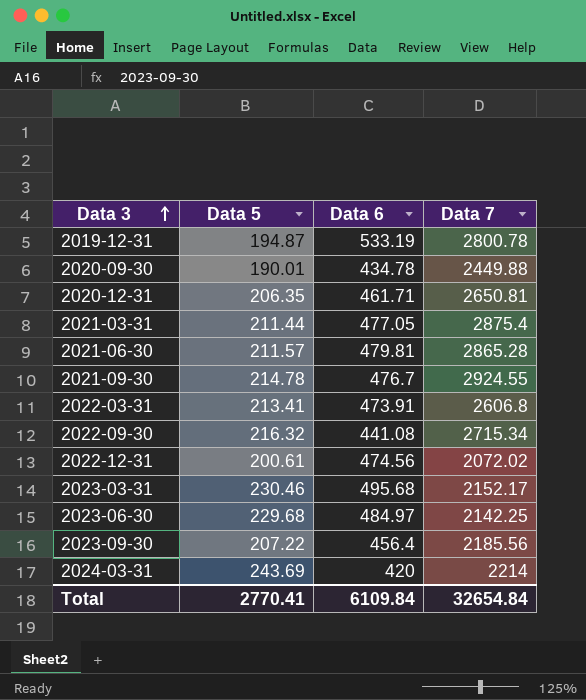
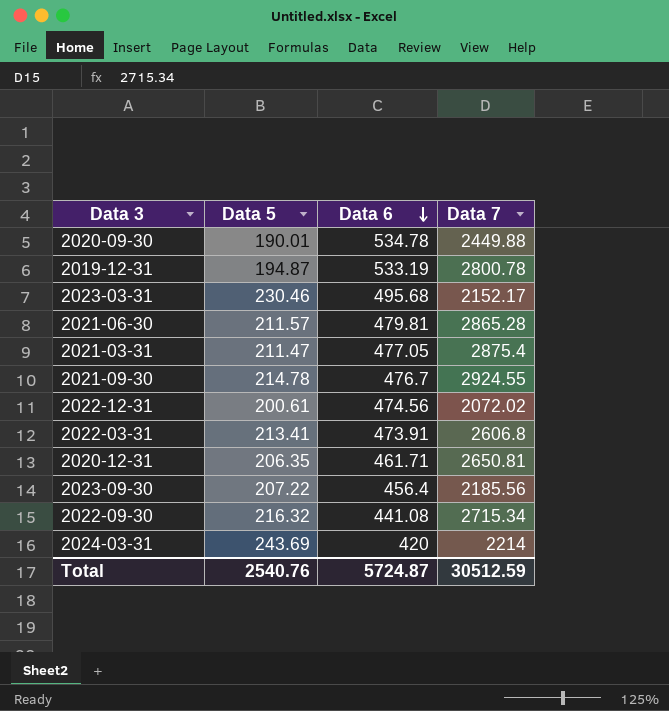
row order: Data 3 ascending -> Data 6 descending
row 2023-06-30: 229.68 | 484.97 | 2142.25 -> none
2020-09-30 | Data 6: 434.78 -> 534.78
2021-03-31 | Data 5: 211.44 -> 211.47
Total | Data 5: 2770.41 -> 2540.76
Total | Data 6: 6109.84 -> 5724.87
Total | Data 7: 32654.84 -> 30512.59

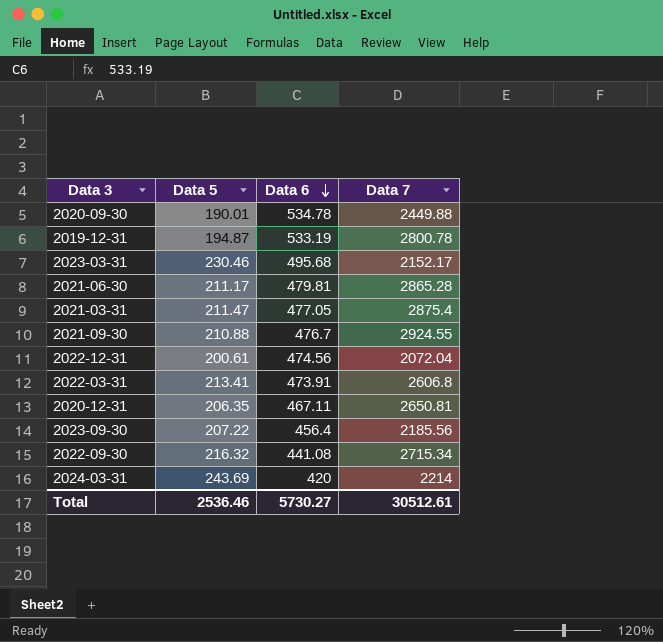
2021-06-30 | Data 5: 211.57 -> 211.17
2021-09-30 | Data 5: 214.78 -> 210.88
2022-12-31 | Data 7: 2072.02 -> 2072.04
2020-12-31 | Data 6: 461.71 -> 467.11
Total | Data 5: 2540.76 -> 2536.46
Total | Data 6: 5724.87 -> 5730.27
Total | Data 7: 30512.59 -> 30512.61

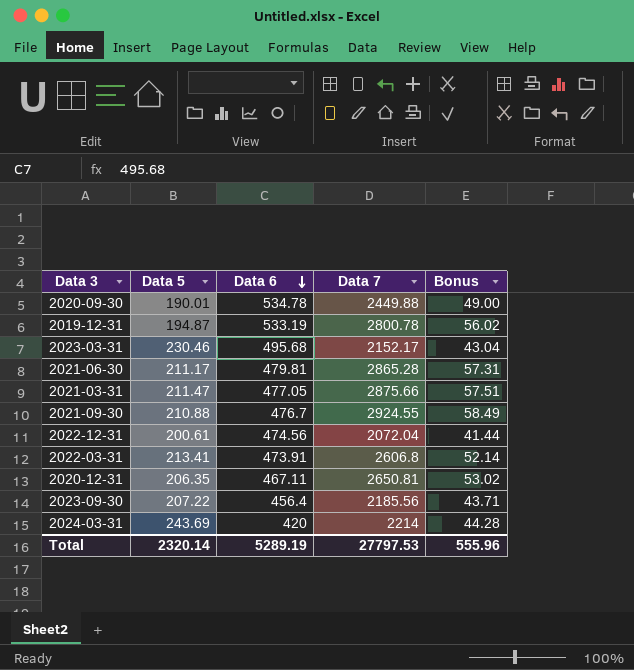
column Bonus | formula: none -> [Data 7] * 0.02
row 2022-09-30: 216.32 | 441.08 | 2715.34 -> none
2021-03-31 | Data 7: 2875.4 -> 2875.66
Total | Data 5: 2536.46 -> 2320.14
Total | Data 6: 5730.27 -> 5289.19
Total | Data 7: 30512.61 -> 27797.53

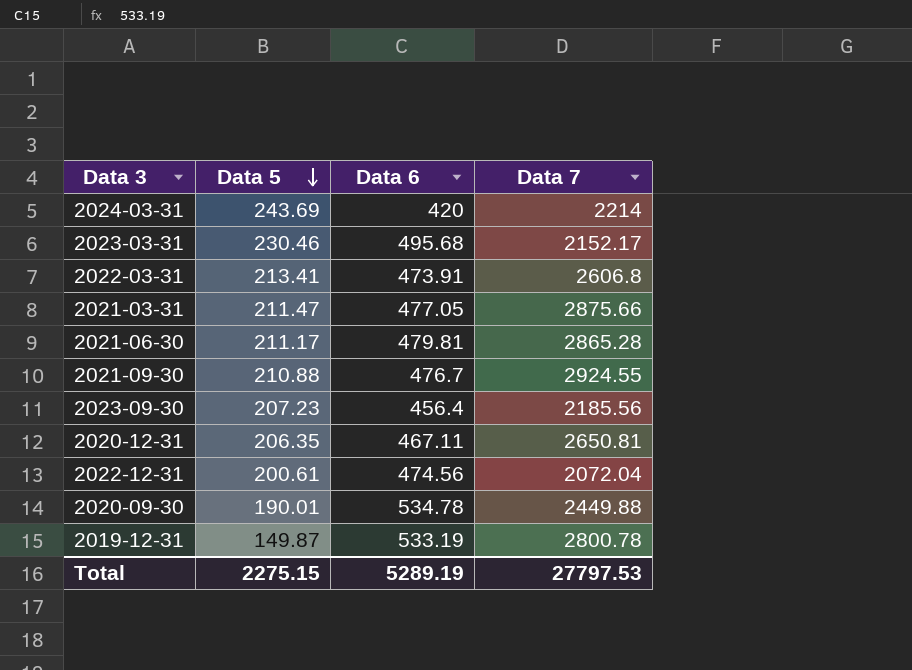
row order: Data 6 descending -> Data 5 descending
column Bonus | formula: [Data 7] * 0.02 -> none
2023-09-30 | Data 5: 207.22 -> 207.23
2019-12-31 | Data 5: 194.87 -> 149.87
Total | Data 5: 2320.14 -> 2275.15

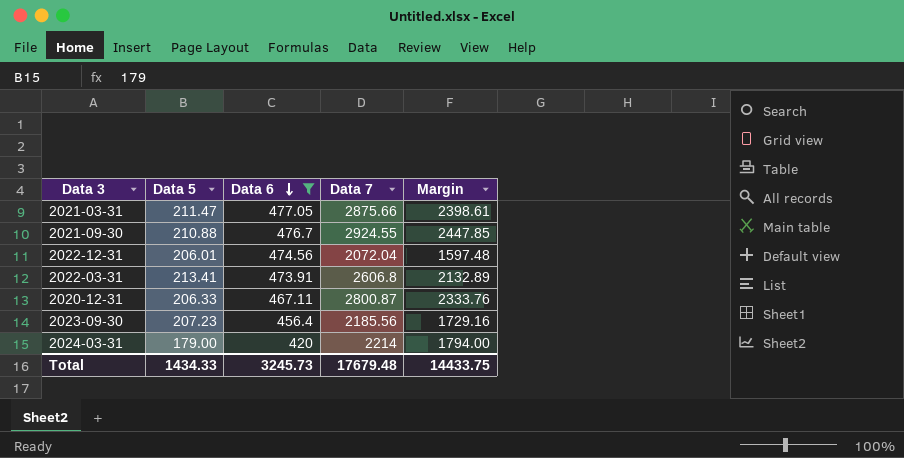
filter: none -> Data 6 <= 477.05
row order: Data 5 descending -> Data 6 descending
column Margin | formula: none -> [Data 7] - [Data 6]
2022-12-31 | Data 5: 200.61 -> 206.01
2020-12-31 | Data 5: 206.35 -> 206.33
2020-12-31 | Data 7: 2650.81 -> 2800.87
2024-03-31 | Data 5: 243.69 -> 179.00
Total | Data 5: 2275.15 -> 1434.33
Total | Data 6: 5289.19 -> 3245.73
Total | Data 7: 27797.53 -> 17679.48

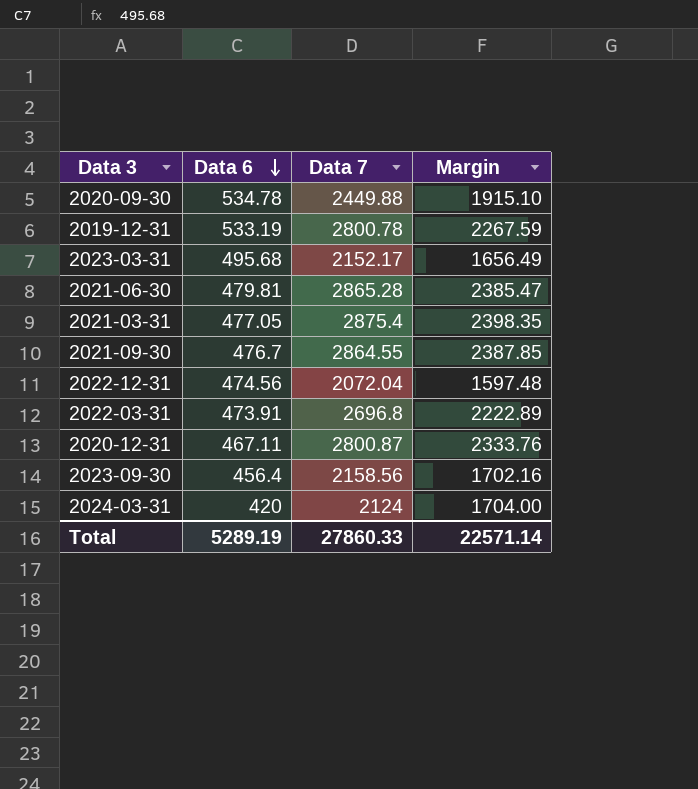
filter: Data 6 <= 477.05 -> none
column Data 5 | position: 2 -> none
2021-03-31 | Data 7: 2875.66 -> 2875.4
2021-03-31 | Margin: 2398.61 -> 2398.35
2021-09-30 | Data 7: 2924.55 -> 2864.55
2021-09-30 | Margin: 2447.85 -> 2387.85
2022-03-31 | Data 7: 2606.8 -> 2696.8
2022-03-31 | Margin: 2132.89 -> 2222.89
2023-09-30 | Data 7: 2185.56 -> 2158.56
2023-09-30 | Margin: 1729.16 -> 1702.16
2024-03-31 | Data 7: 2214 -> 2124
2024-03-31 | Margin: 1794.00 -> 1704.00
Total | Data 6: 3245.73 -> 5289.19
Total | Data 7: 17679.48 -> 27860.33
Total | Margin: 14433.75 -> 22571.14

